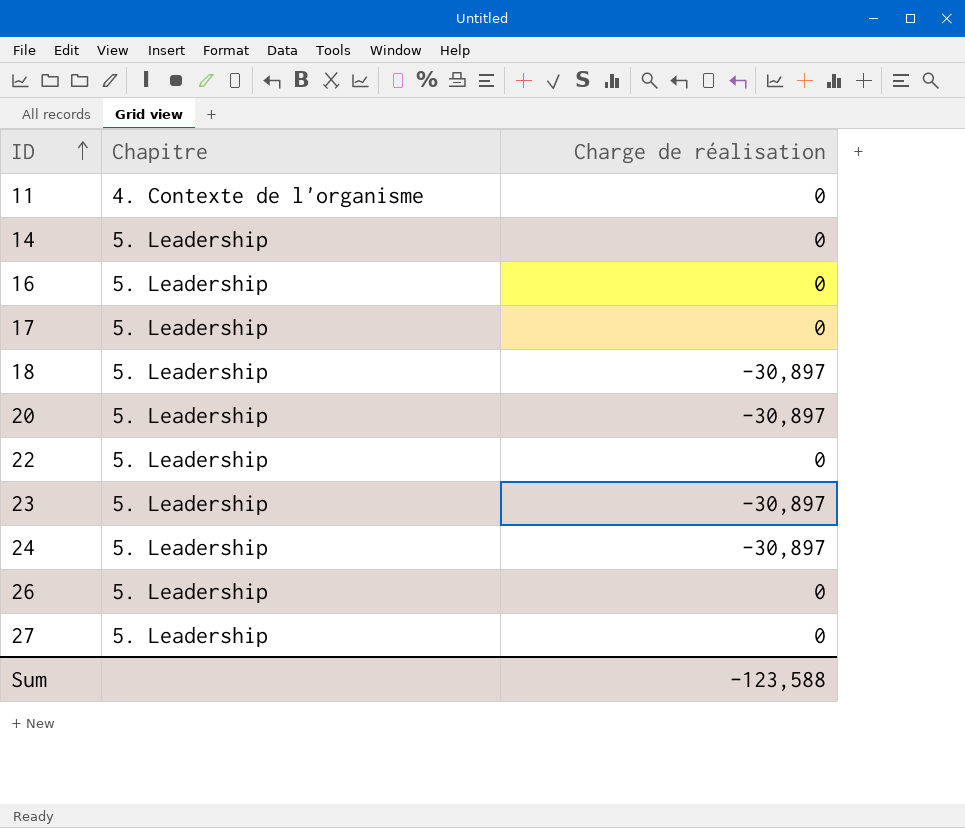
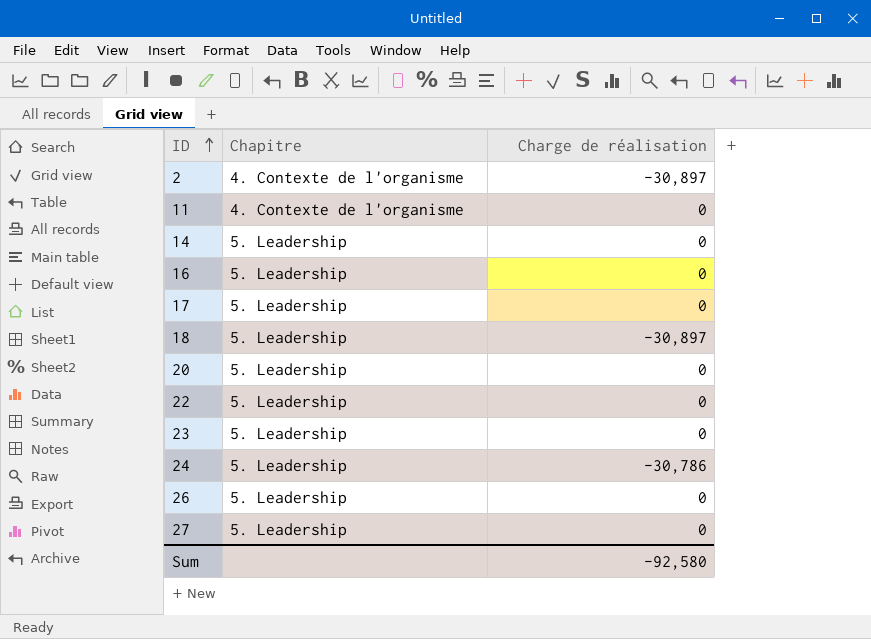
row 2: none -> 4. Contexte de l'organisme | -30,897
20 | Charge de réalisation: -30,897 -> 0
23 | Charge de réalisation: -30,897 -> 0
24 | Charge de réalisation: -30,897 -> -30,786
Sum | Charge de réalisation: -123,588 -> -92,580

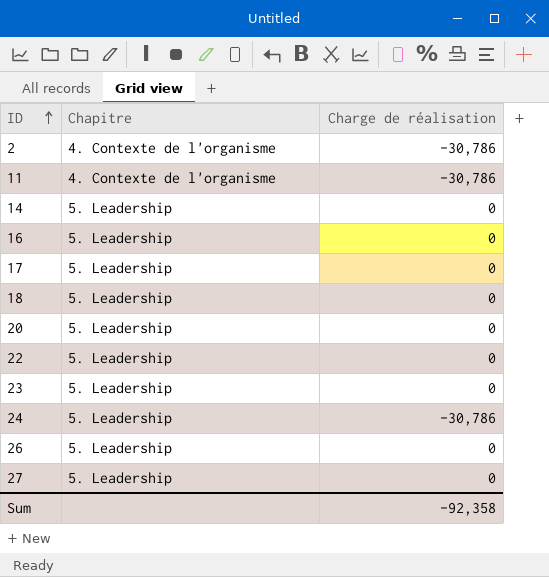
2 | Charge de réalisation: -30,897 -> -30,786
11 | Charge de réalisation: 0 -> -30,786
18 | Charge de réalisation: -30,897 -> 0
Sum | Charge de réalisation: -92,580 -> -92,358

